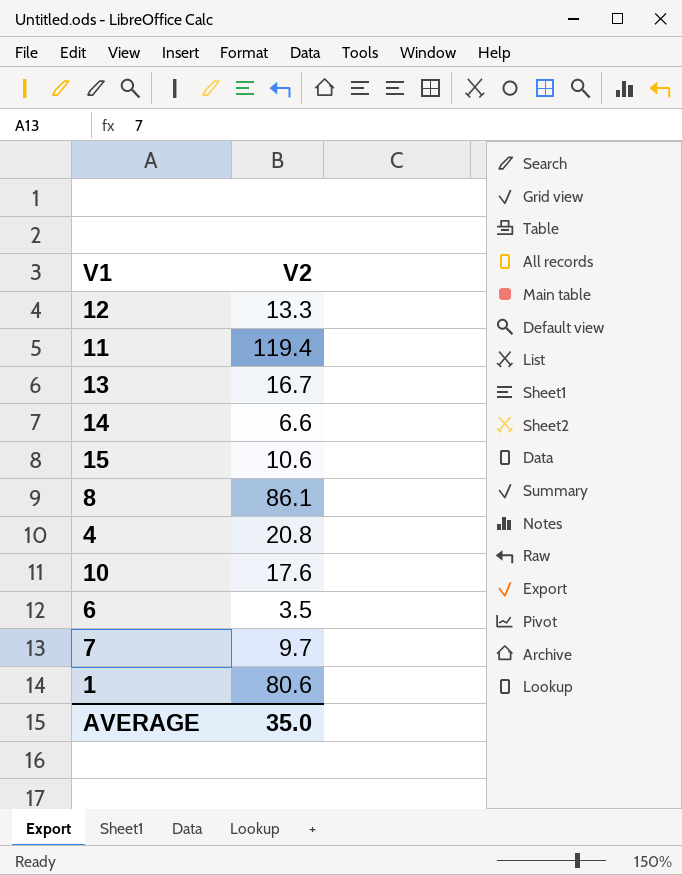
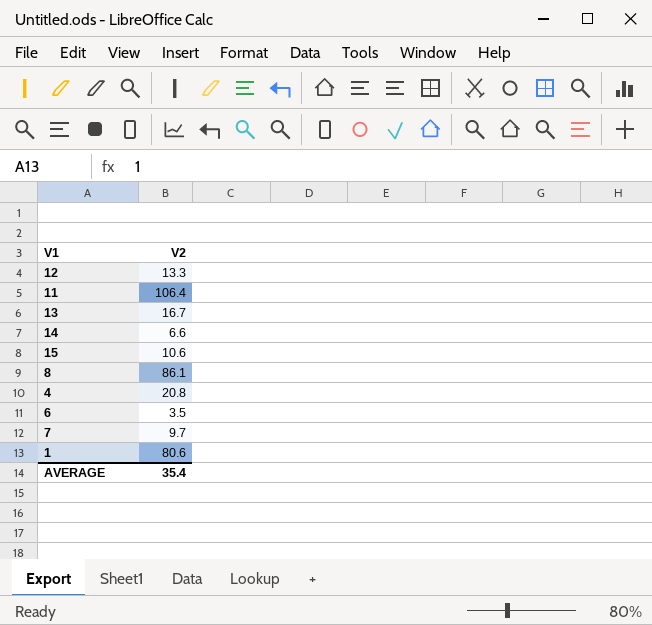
row 10: 17.6 -> none
11 | V2: 119.4 -> 106.4
AVERAGE | V2: 35.0 -> 35.4

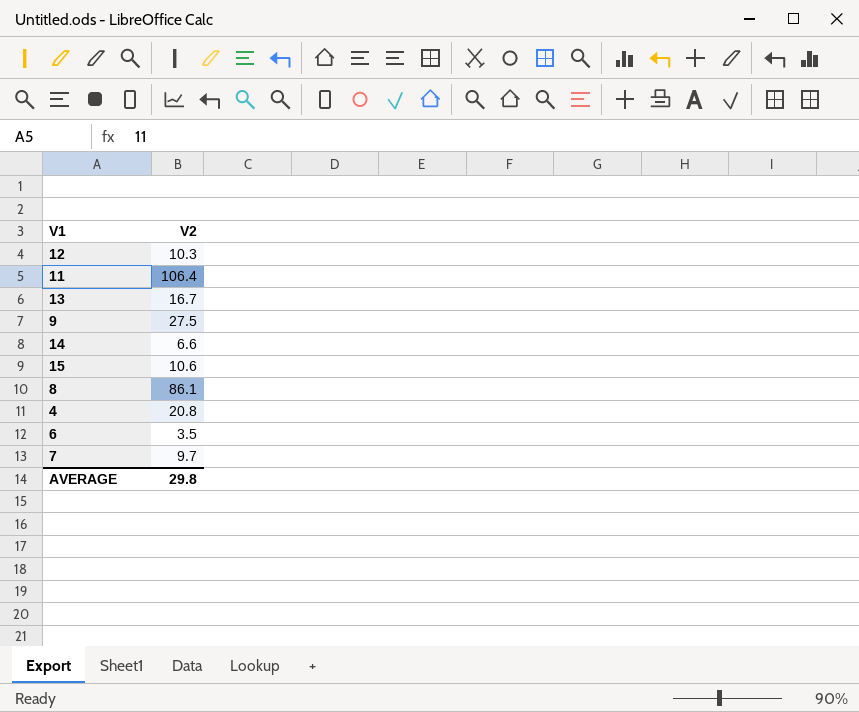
row 1: 80.6 -> none
12 | V2: 13.3 -> 10.3
row 9: none -> 27.5
AVERAGE | V2: 35.4 -> 29.8

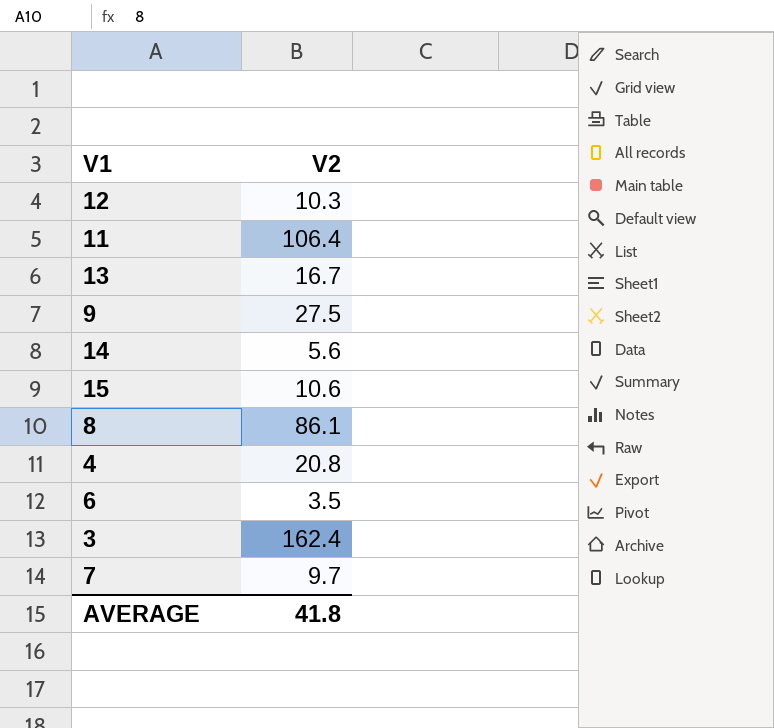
14 | V2: 6.6 -> 5.6
row 3: none -> 162.4
AVERAGE | V2: 29.8 -> 41.8

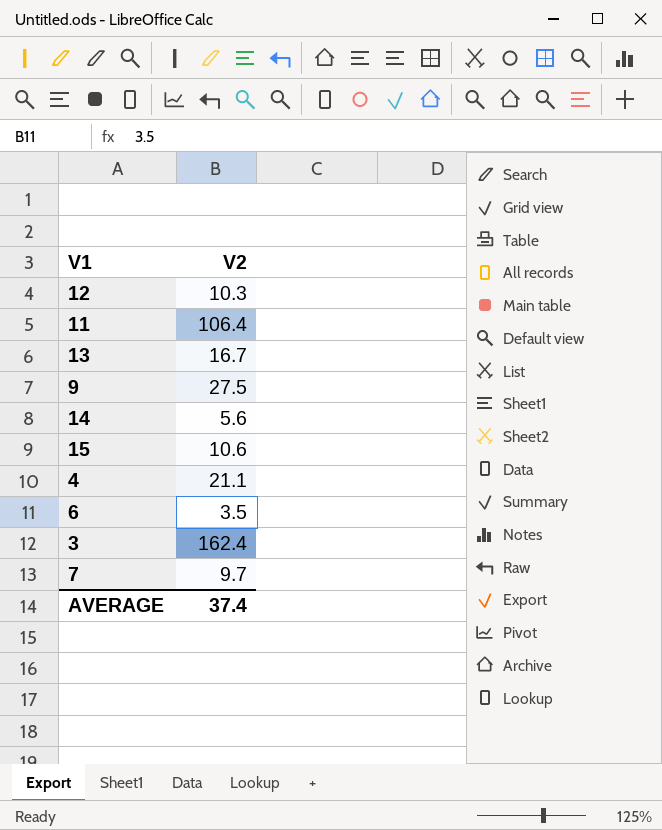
row 8: 86.1 -> none
4 | V2: 20.8 -> 21.1
AVERAGE | V2: 41.8 -> 37.4

